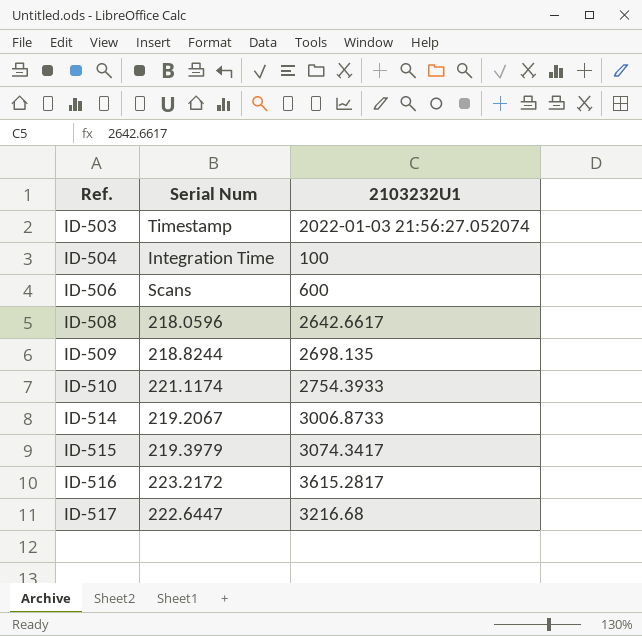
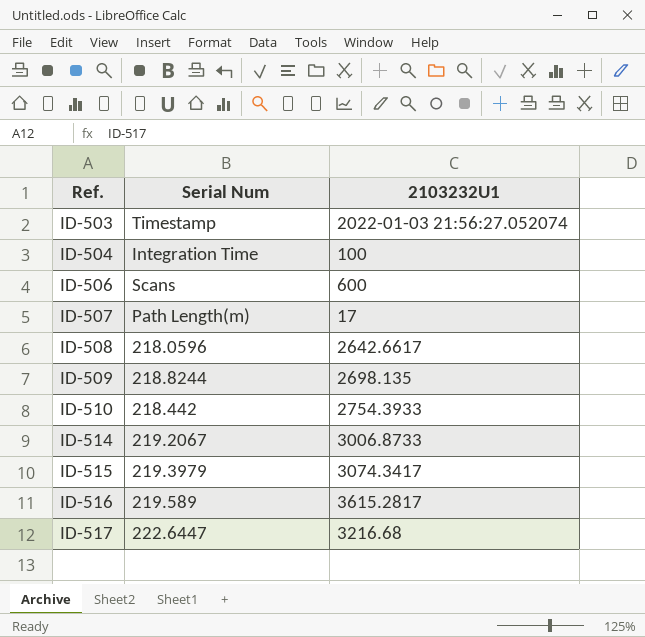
row ID-507: none -> Path Length(m) | 17
ID-510 | Serial Num: 221.1174 -> 218.442
ID-516 | Serial Num: 223.2172 -> 219.589

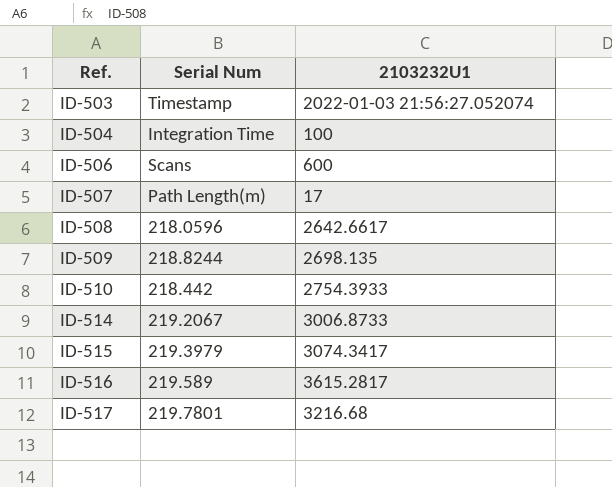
ID-517 | Serial Num: 222.6447 -> 219.7801

